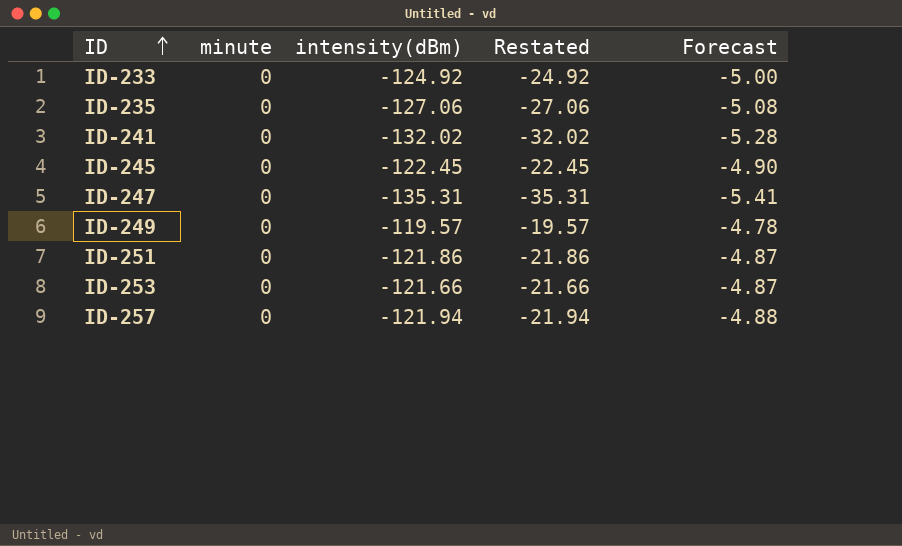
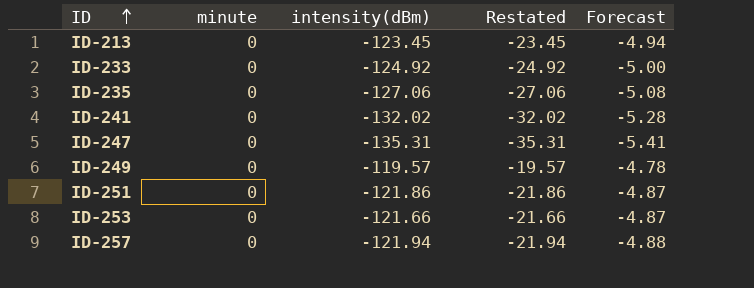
row ID-245: 0 | -122.45 | -22.45 | -4.90 -> none
row ID-213: none -> 0 | -123.45 | -23.45 | -4.94

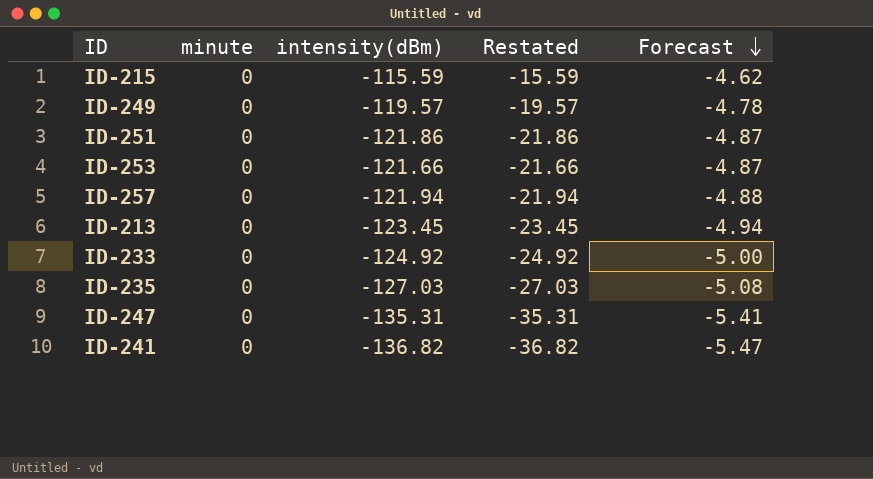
row order: ID ascending -> Forecast descending
row ID-215: none -> 0 | -115.59 | -15.59 | -4.62
ID-235 | intensity(dBm): -127.06 -> -127.03
ID-235 | Restated: -27.06 -> -27.03
ID-241 | intensity(dBm): -132.02 -> -136.82
ID-241 | Restated: -32.02 -> -36.82
ID-241 | Forecast: -5.28 -> -5.47

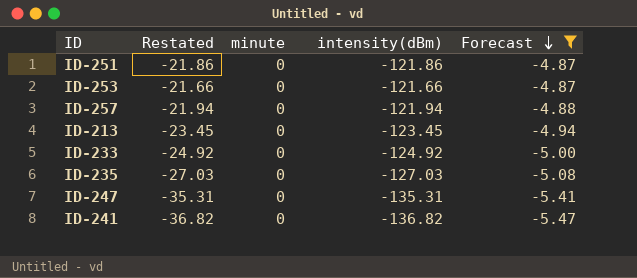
filter: none -> Forecast <= -4.87
column Restated | position: 4 -> 2

